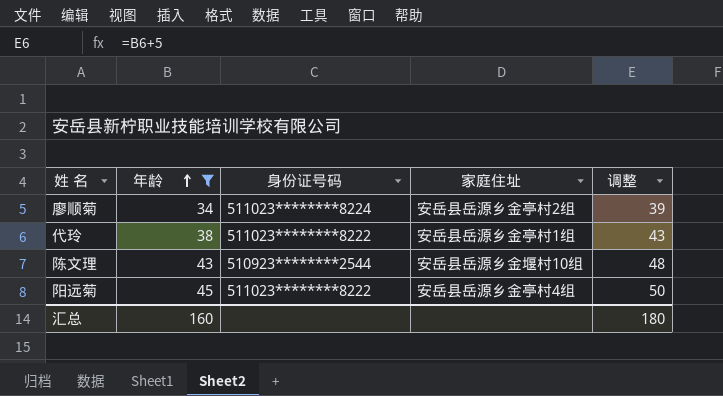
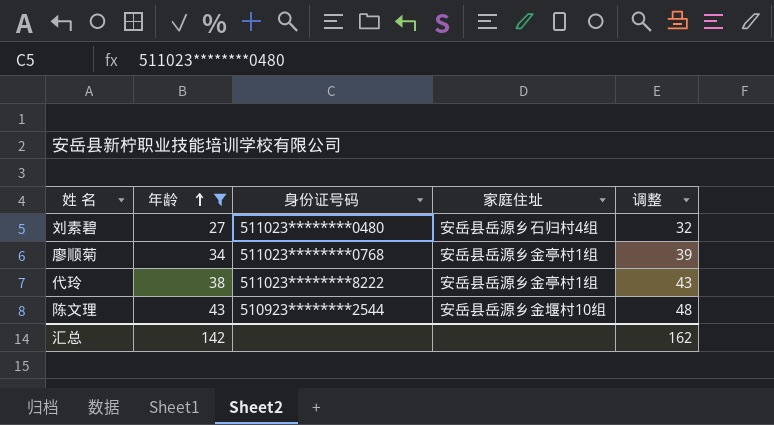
row 阳远菊: 45 | 511023********8222 | 安岳县岳源乡金亭村4组 | 50 -> none
row 刘素碧: none -> 27 | 511023********0480 | 安岳县岳源乡石归村4组 | 32
廖顺菊 | 身份证号码: 511023********8224 -> 511023********0768
廖顺菊 | 家庭住址: 安岳县岳源乡金亭村2组 -> 安岳县岳源乡金亭村1组
汇总 | 年龄: 160 -> 142
汇总 | 调整: 180 -> 162

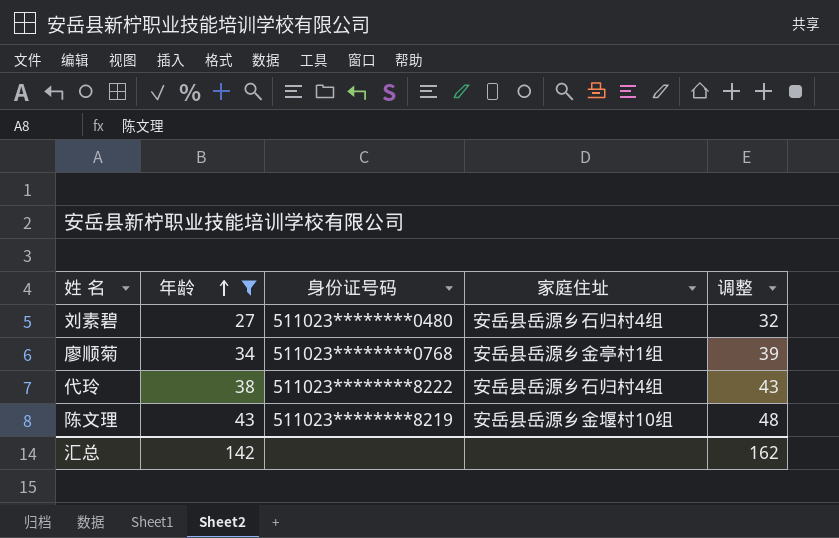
代玲 | 家庭住址: 安岳县岳源乡金亭村1组 -> 安岳县岳源乡石归村4组
陈文理 | 身份证号码: 510923********2544 -> 511023********8219

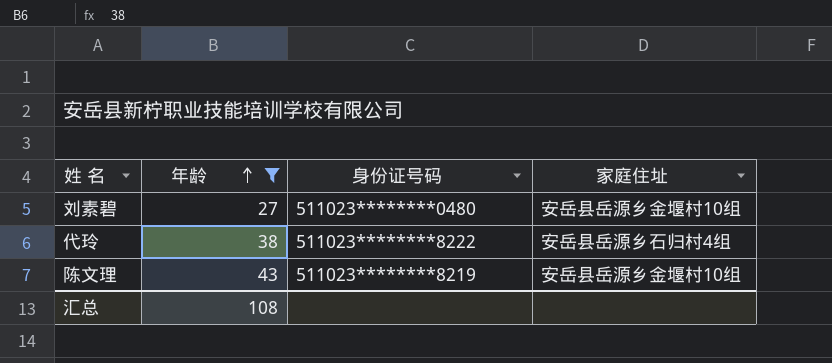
column 调整 | formula: [年龄] + 5 -> none
row 廖顺菊: 34 | 511023********0768 | 安岳县岳源乡金亭村1组 | 39 -> none
刘素碧 | 家庭住址: 安岳县岳源乡石归村4组 -> 安岳县岳源乡金堰村10组
汇总 | 年龄: 142 -> 108

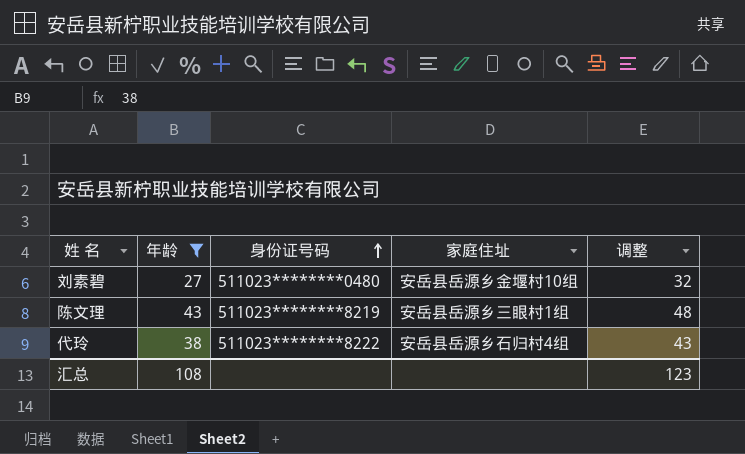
row order: 年龄 ascending -> 身份证号码 ascending
column 调整 | formula: none -> [年龄] + 5
陈文理 | 家庭住址: 安岳县岳源乡金堰村10组 -> 安岳县岳源乡三眼村1组

